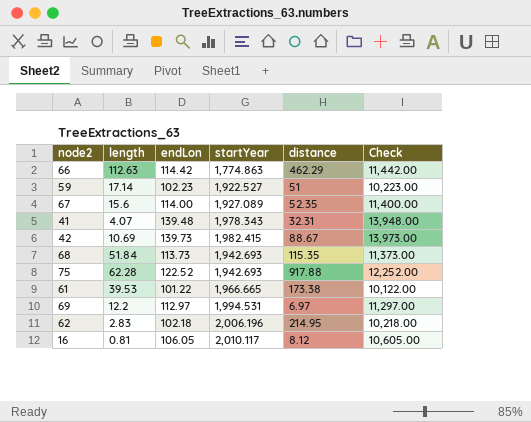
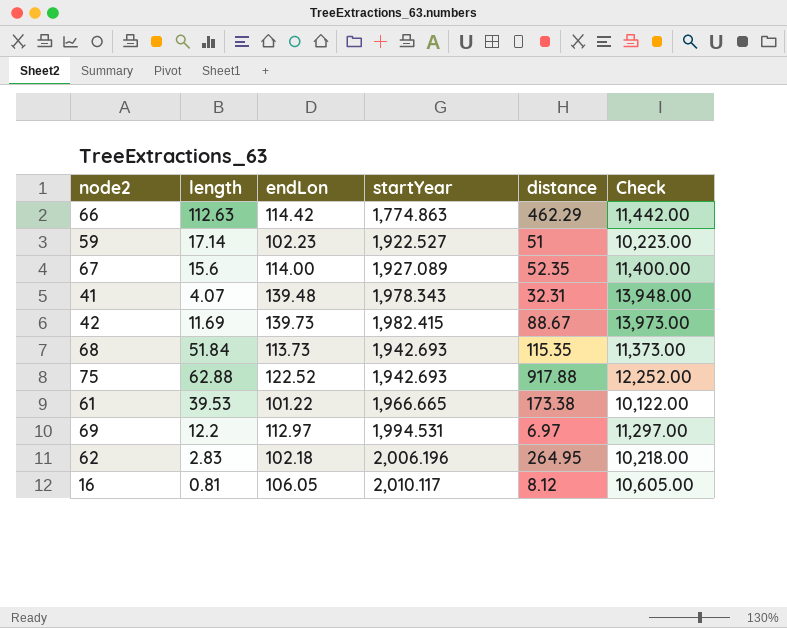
42 | length: 10.69 -> 11.69
75 | length: 62.28 -> 62.88
62 | distance: 214.95 -> 264.95

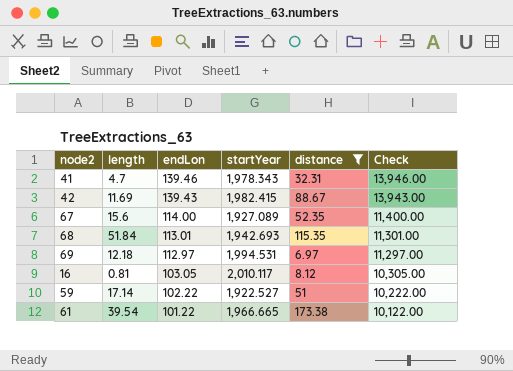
filter: none -> distance <= 173.38
row order: none -> endLon descending
41 | length: 4.07 -> 4.7
41 | endLon: 139.48 -> 139.46
41 | Check: 13,948.00 -> 13,946.00
42 | endLon: 139.73 -> 139.43
42 | Check: 13,973.00 -> 13,943.00
68 | endLon: 113.73 -> 113.01
68 | Check: 11,373.00 -> 11,301.00
69 | length: 12.2 -> 12.18
16 | endLon: 106.05 -> 103.05
16 | Check: 10,605.00 -> 10,305.00
59 | endLon: 102.23 -> 102.22
59 | Check: 10,223.00 -> 10,222.00
61 | length: 39.53 -> 39.54

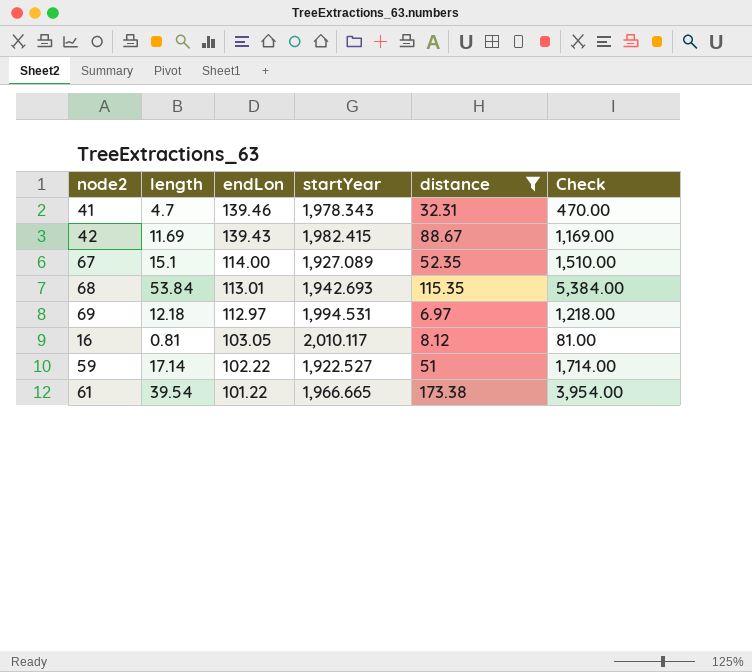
column Check | formula: [endLon] * 100 -> [length] * 100
67 | length: 15.6 -> 15.1
68 | length: 51.84 -> 53.84

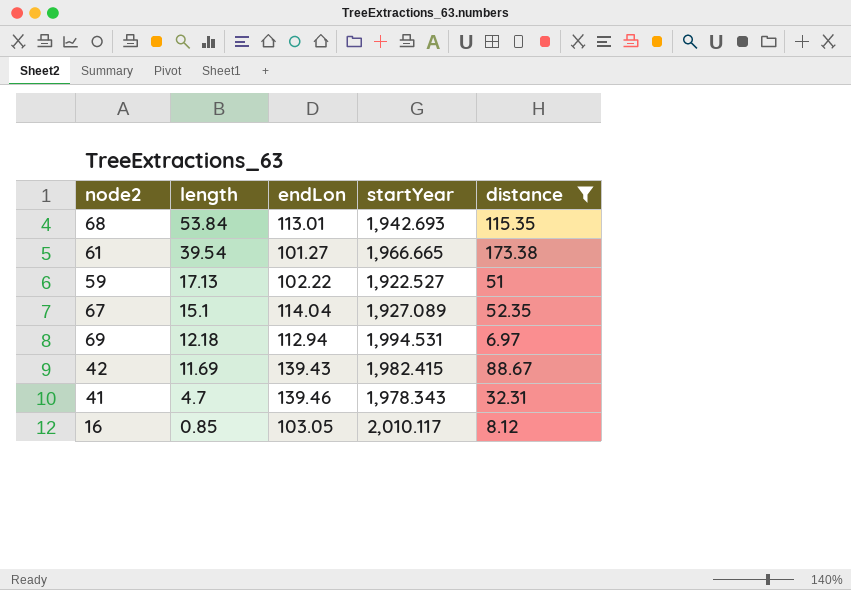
row order: endLon descending -> length descending
column Check | formula: [length] * 100 -> none
61 | endLon: 101.22 -> 101.27
59 | length: 17.14 -> 17.13
67 | endLon: 114.00 -> 114.04
69 | endLon: 112.97 -> 112.94
16 | length: 0.81 -> 0.85

